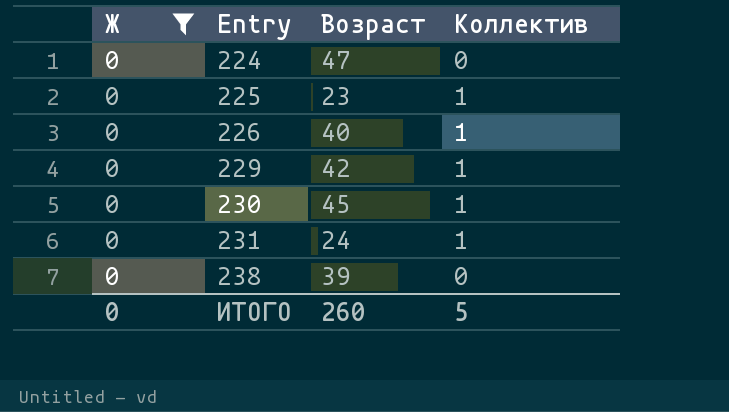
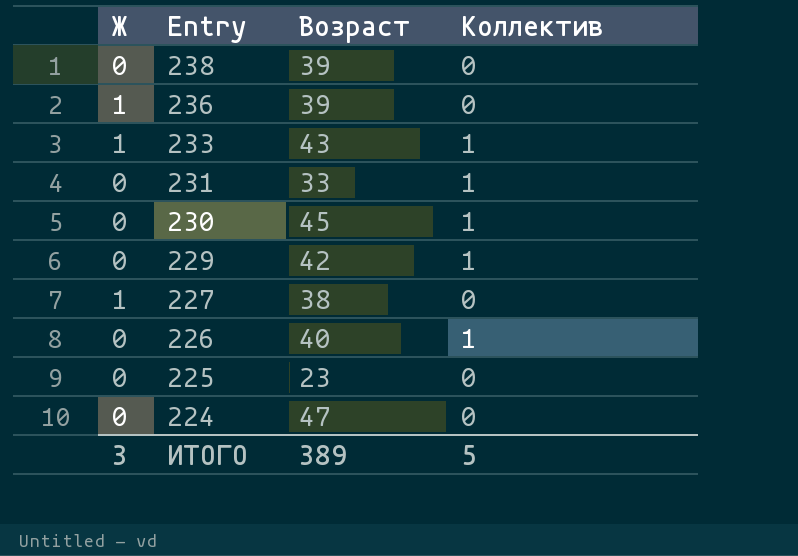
filter: Ж = 0 -> none
row order: Entry ascending -> Entry descending
231 | Возраст: 24 -> 33
225 | Коллектив: 1 -> 0
ИТОГО | Ж: 0 -> 3
ИТОГО | Возраст: 260 -> 389

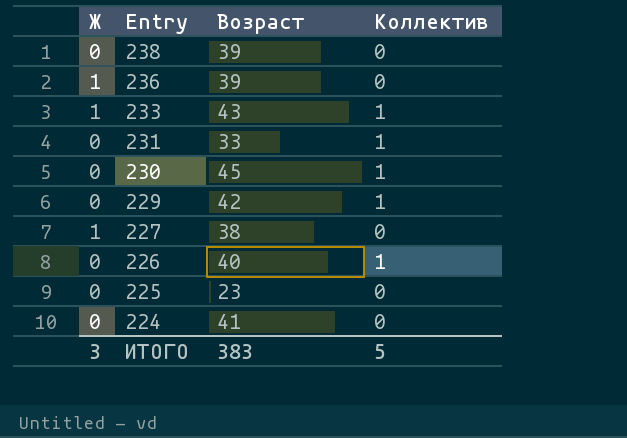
224 | Возраст: 47 -> 41
ИТОГО | Возраст: 389 -> 383

